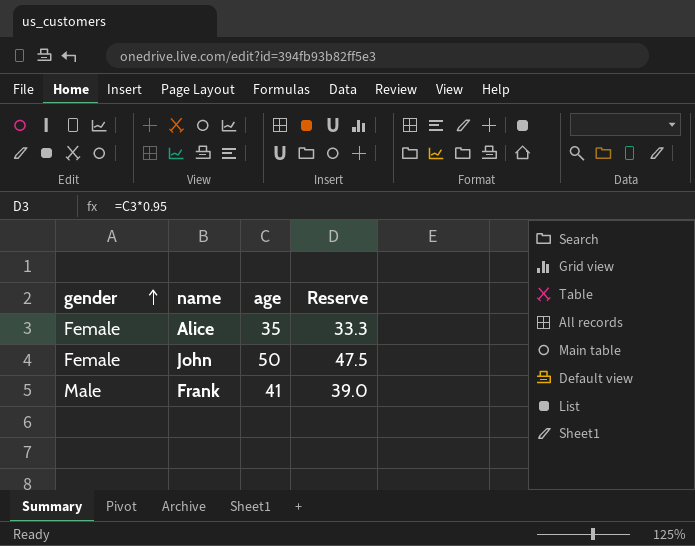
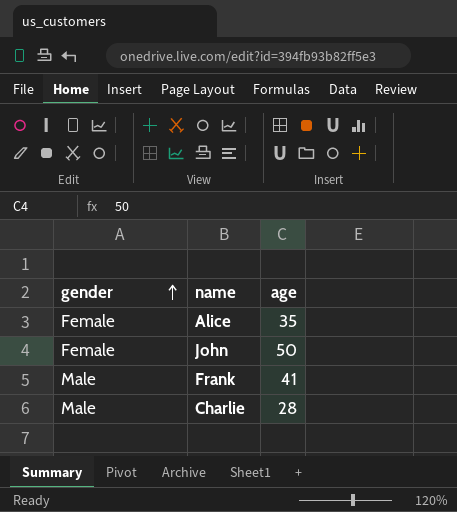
column Reserve | formula: [age] * 0.95 -> none
row Charlie: none -> Male | 28

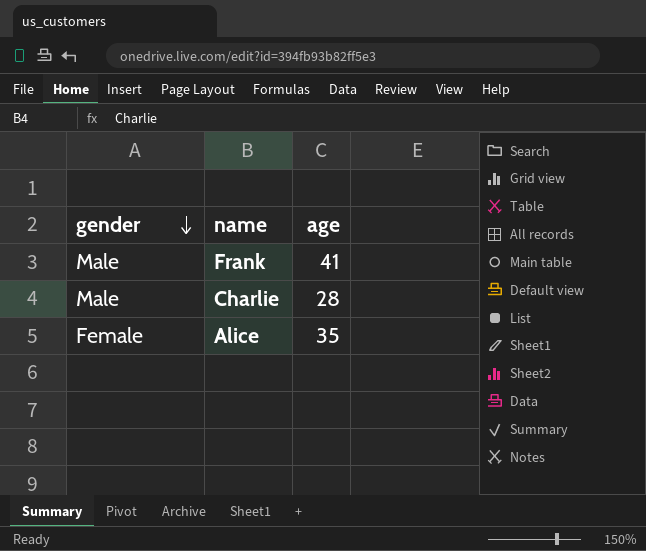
row order: gender ascending -> gender descending
row John: Female | 50 -> none

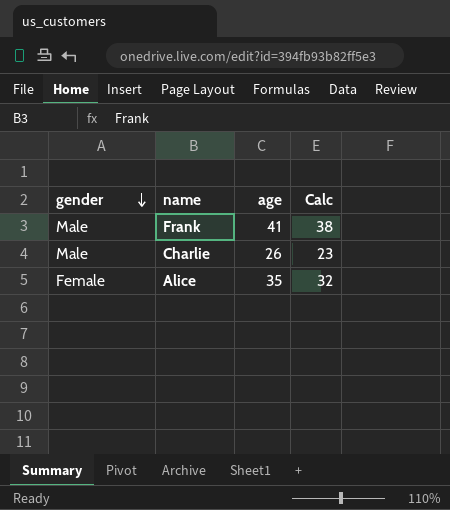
column Calc | formula: none -> [age] - 3
Charlie | age: 28 -> 26

